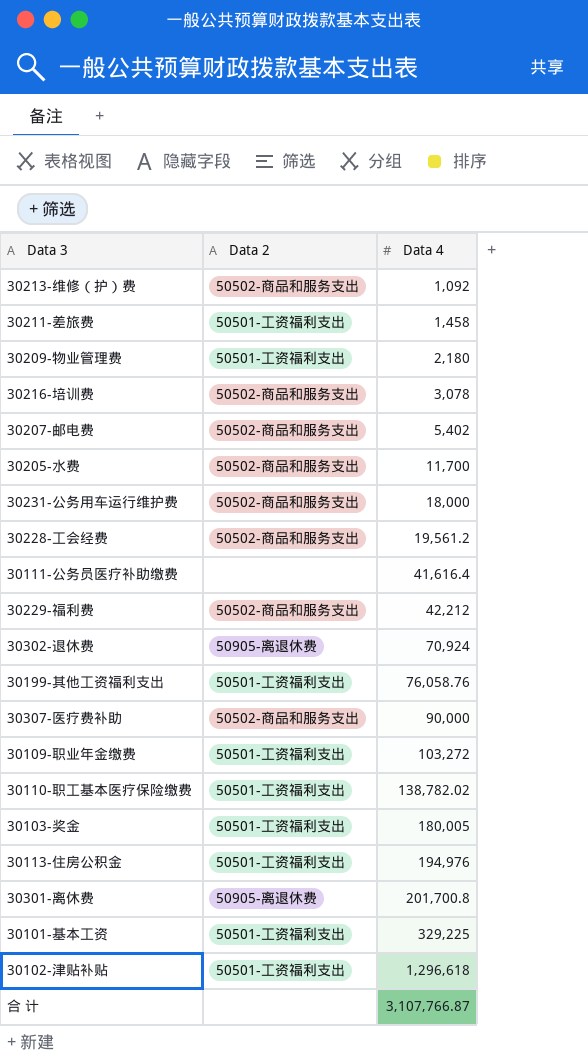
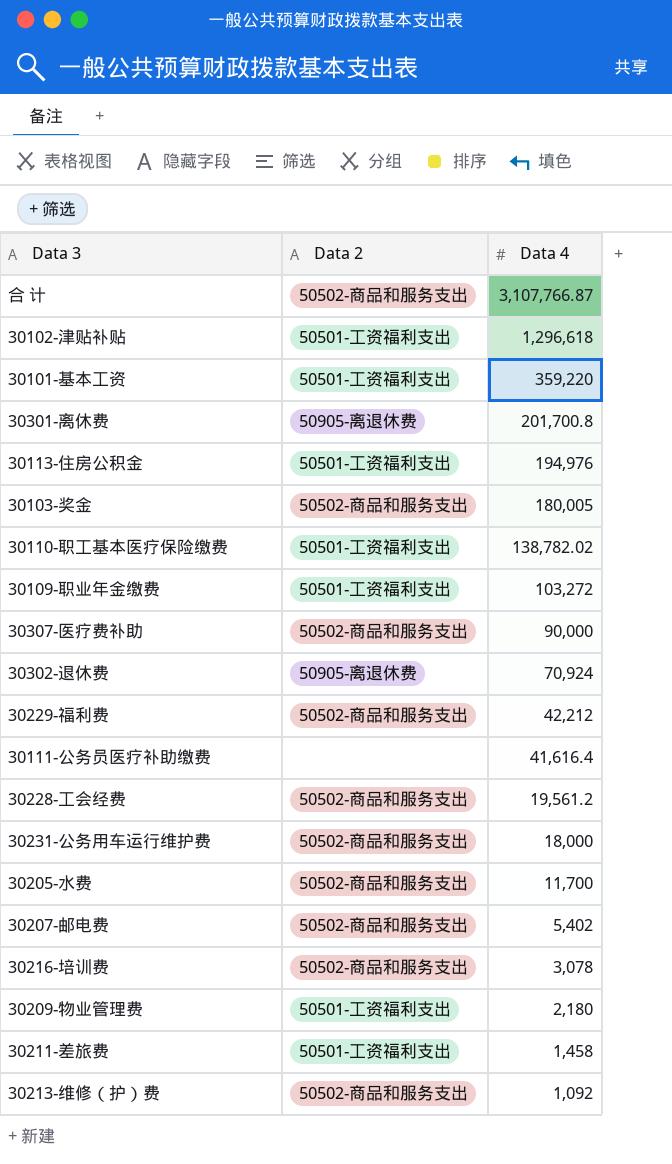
row order: Data 4 ascending -> Data 4 descending
row 30199-其他工资福利支出: 50501-工资福利支出 | 76,058.76 -> none
合 计 | Data 2: none -> 50502-商品和服务支出
30101-基本工资 | Data 4: 329,225 -> 359,220
30103-奖金 | Data 2: 50501-工资福利支出 -> 50502-商品和服务支出

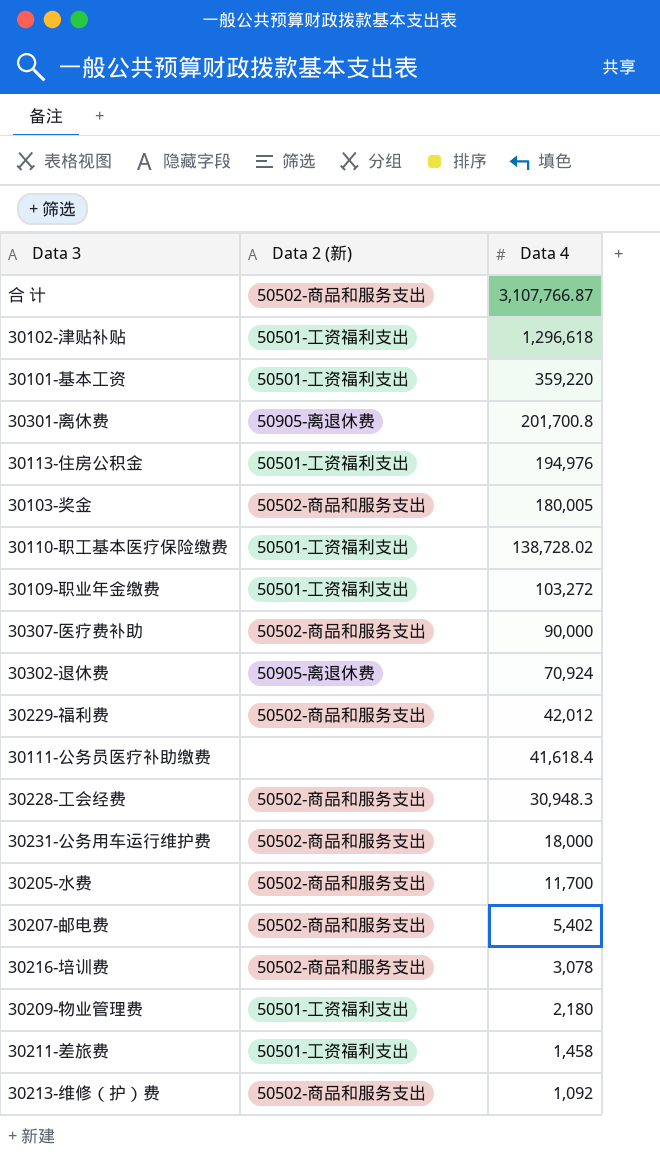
column name: Data 2 -> Data 2 (新)
30110-职工基本医疗保险缴费 | Data 4: 138,782.02 -> 138,728.02
30229-福利费 | Data 4: 42,212 -> 42,012
30111-公务员医疗补助缴费 | Data 4: 41,616.4 -> 41,618.4
30228-工会经费 | Data 4: 19,561.2 -> 30,948.3

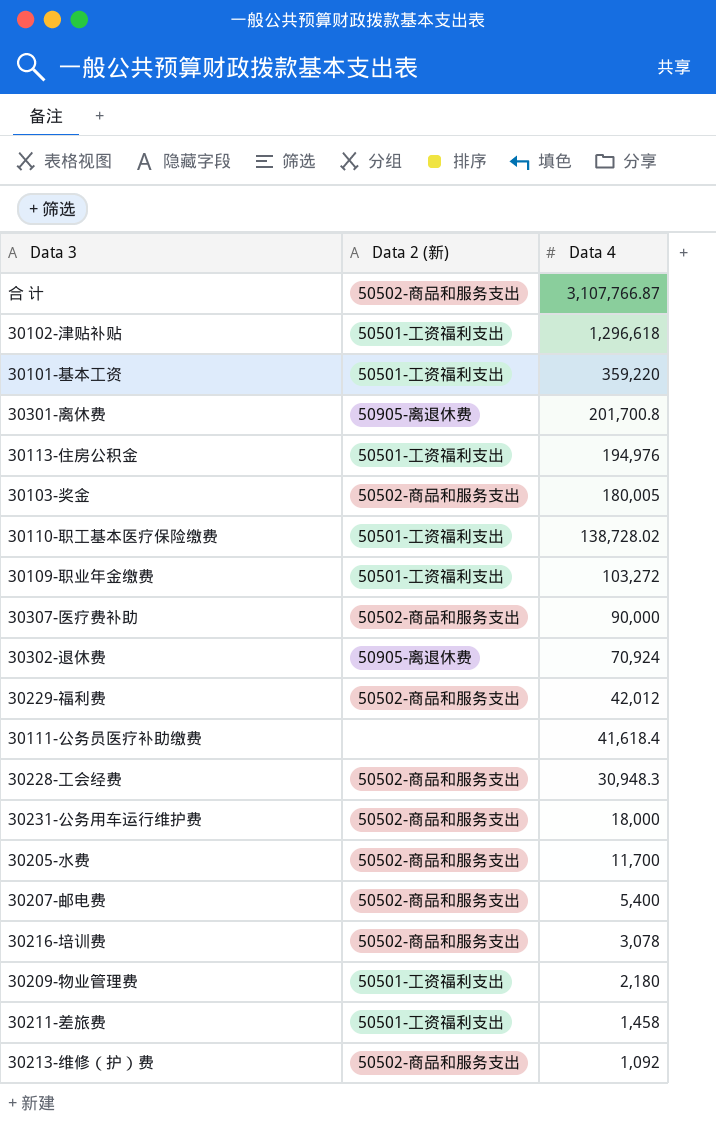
30207-邮电费 | Data 4: 5,402 -> 5,400

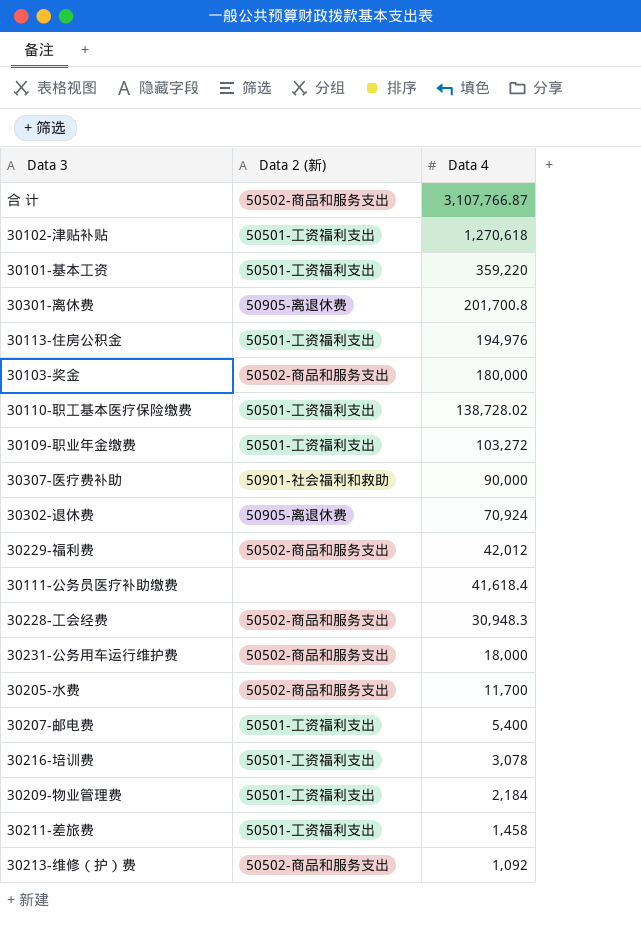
30102-津贴补贴 | Data 4: 1,296,618 -> 1,270,618
30103-奖金 | Data 4: 180,005 -> 180,000
30307-医疗费补助 | Data 2 (新): 50502-商品和服务支出 -> 50901-社会福利和救助
30207-邮电费 | Data 2 (新): 50502-商品和服务支出 -> 50501-工资福利支出
30216-培训费 | Data 2 (新): 50502-商品和服务支出 -> 50501-工资福利支出
30209-物业管理费 | Data 4: 2,180 -> 2,184

